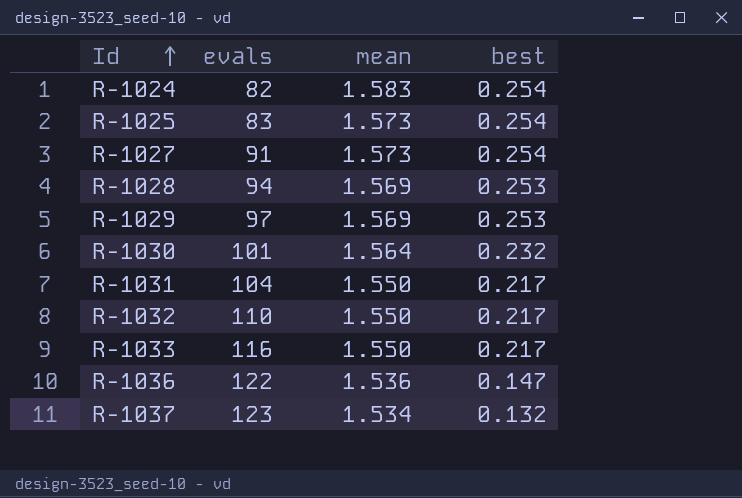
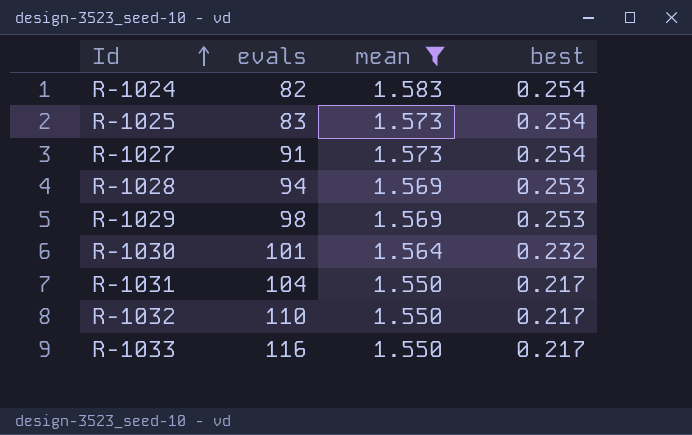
filter: none -> mean >= 1.550
R-1029 | evals: 97 -> 98

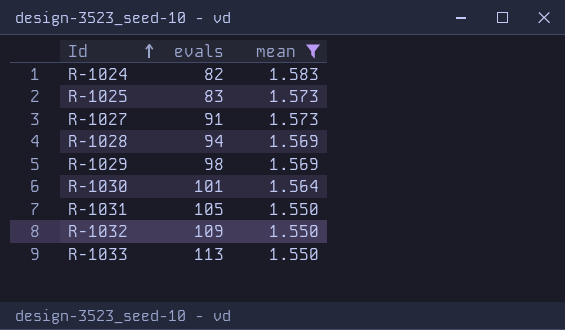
column best | position: 4 -> none
R-1031 | evals: 104 -> 105
R-1032 | evals: 110 -> 109
R-1033 | evals: 116 -> 113

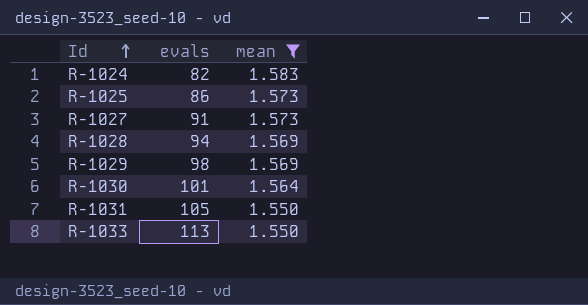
row R-1032: 109 | 1.550 -> none
R-1025 | evals: 83 -> 86

